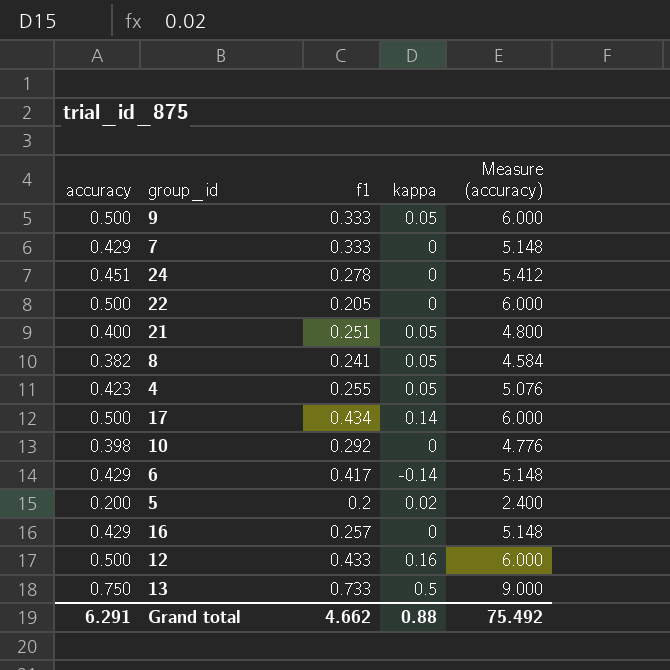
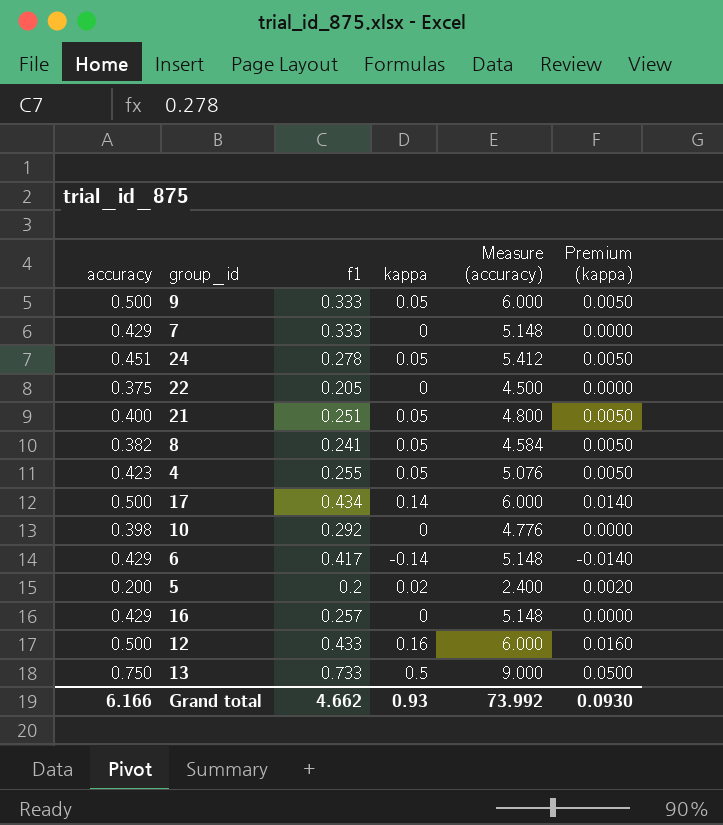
column Premium (kappa) | formula: none -> [kappa] * 0.1
24 | kappa: 0 -> 0.05
22 | accuracy: 0.500 -> 0.375
22 | Measure (accuracy): 6.000 -> 4.500
Grand total | accuracy: 6.291 -> 6.166
Grand total | kappa: 0.88 -> 0.93
Grand total | Measure (accuracy): 75.492 -> 73.992

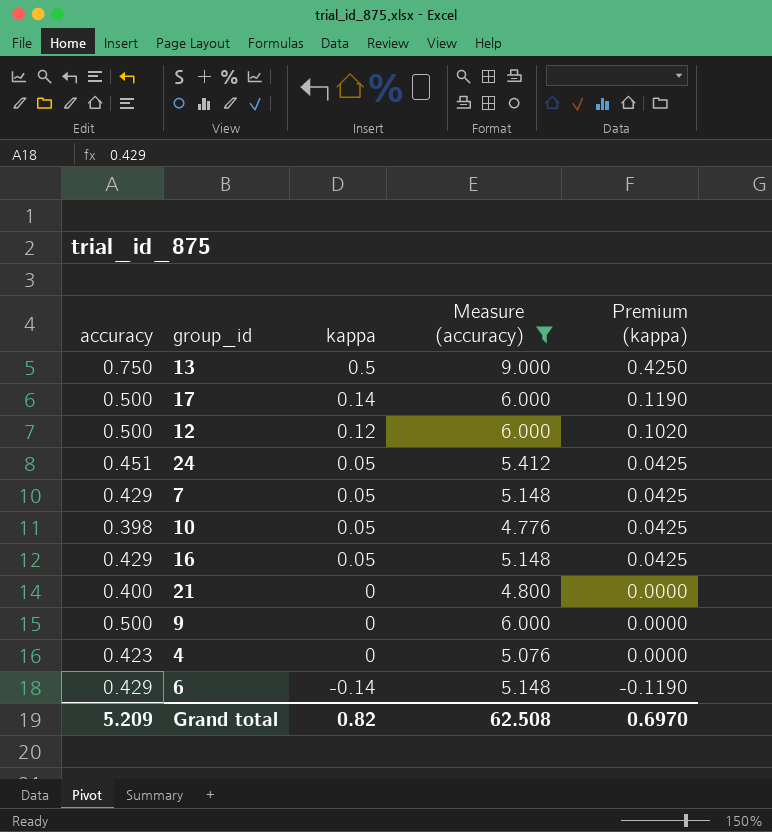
filter: none -> Measure (accuracy) >= 4.776
row order: none -> kappa descending
column f1 | position: 3 -> none
column Premium (kappa) | formula: [kappa] * 0.1 -> [kappa] * 0.85
12 | kappa: 0.16 -> 0.12
7 | kappa: 0 -> 0.05
10 | kappa: 0 -> 0.05
16 | kappa: 0 -> 0.05
21 | kappa: 0.05 -> 0
9 | kappa: 0.05 -> 0
4 | kappa: 0.05 -> 0
Grand total | accuracy: 6.166 -> 5.209
Grand total | kappa: 0.93 -> 0.82
Grand total | Measure (accuracy): 73.992 -> 62.508
Grand total | Premium (kappa): 0.0930 -> 0.6970

